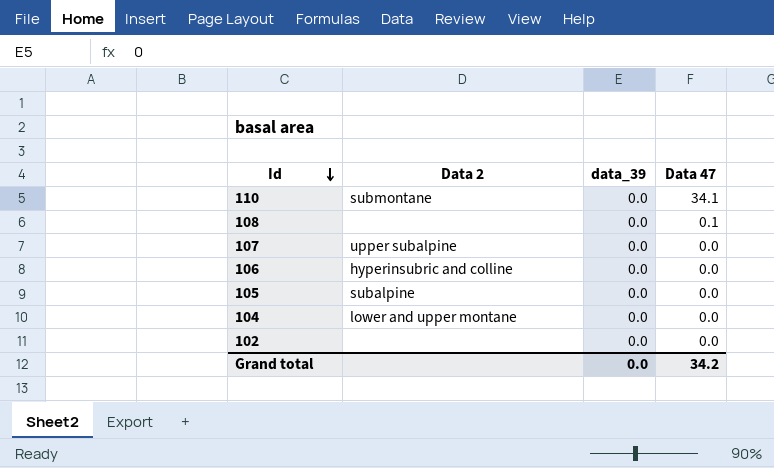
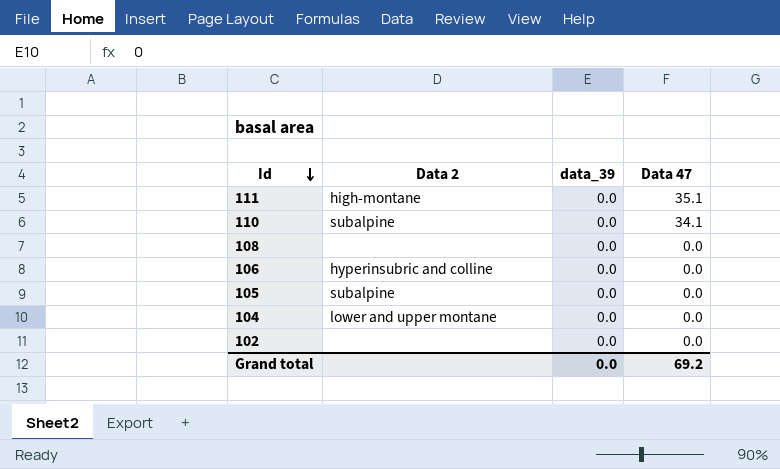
row 107: upper subalpine | 0.0 | 0.0 -> none
row 111: none -> high-montane | 0.0 | 35.1
110 | Data 2: submontane -> subalpine
108 | Data 47: 0.1 -> 0.0
Grand total | Data 47: 34.2 -> 69.2

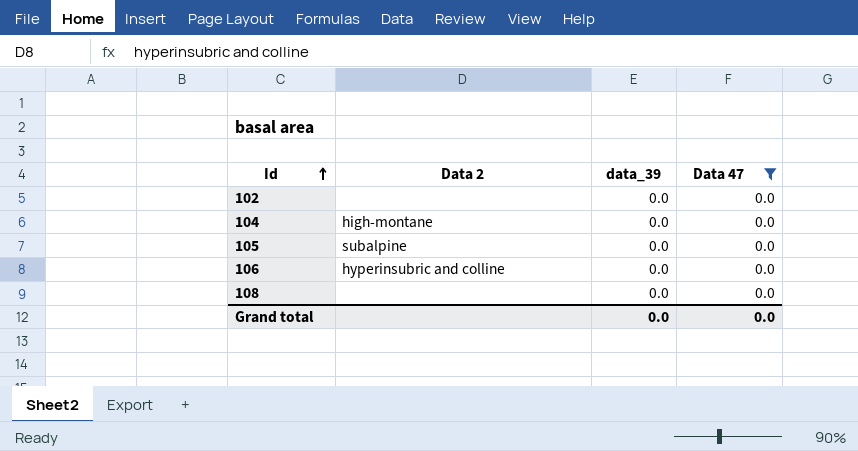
filter: none -> Data 47 = 0.0
row order: Id descending -> Id ascending
104 | Data 2: lower and upper montane -> high-montane
Grand total | Data 47: 69.2 -> 0.0

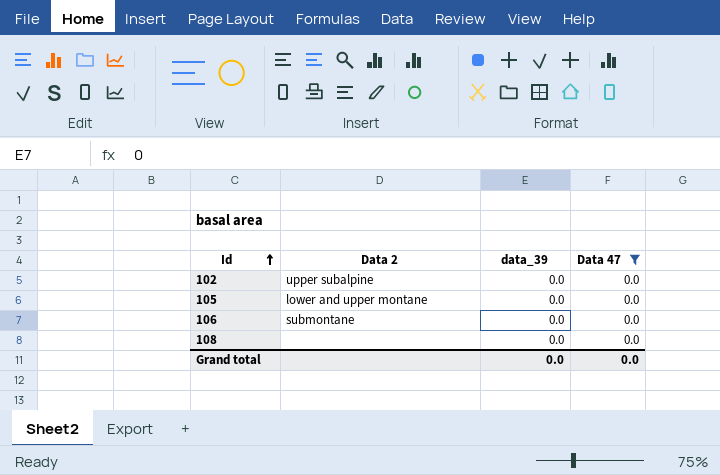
row 104: high-montane | 0.0 | 0.0 -> none
102 | Data 2: none -> upper subalpine
105 | Data 2: subalpine -> lower and upper montane
106 | Data 2: hyperinsubric and colline -> submontane

